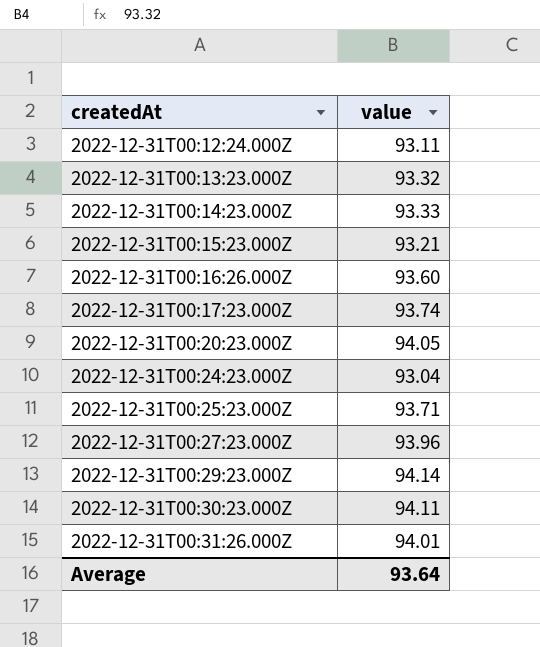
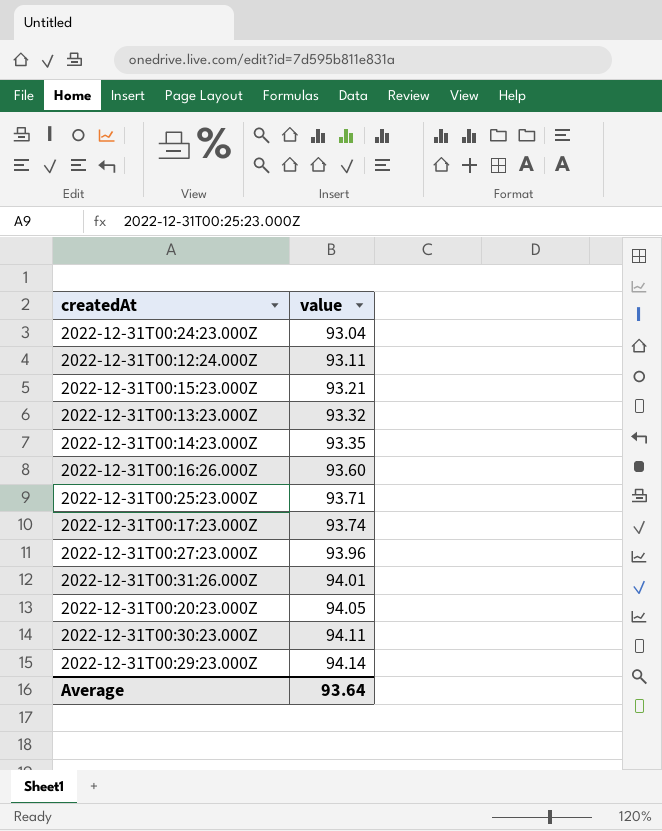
row order: createdAt ascending -> value ascending
2022-12-31T00:14:23.000Z | value: 93.33 -> 93.35

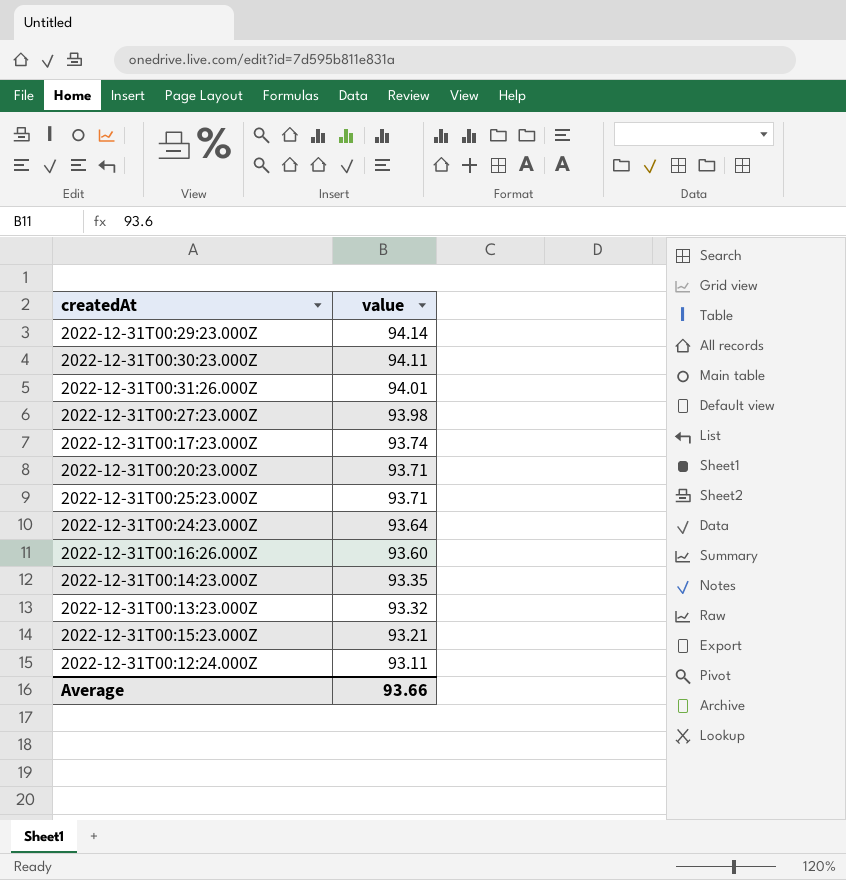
row order: value ascending -> value descending
2022-12-31T00:27:23.000Z | value: 93.96 -> 93.98
2022-12-31T00:20:23.000Z | value: 94.05 -> 93.71
2022-12-31T00:24:23.000Z | value: 93.04 -> 93.64
Average | value: 93.64 -> 93.66

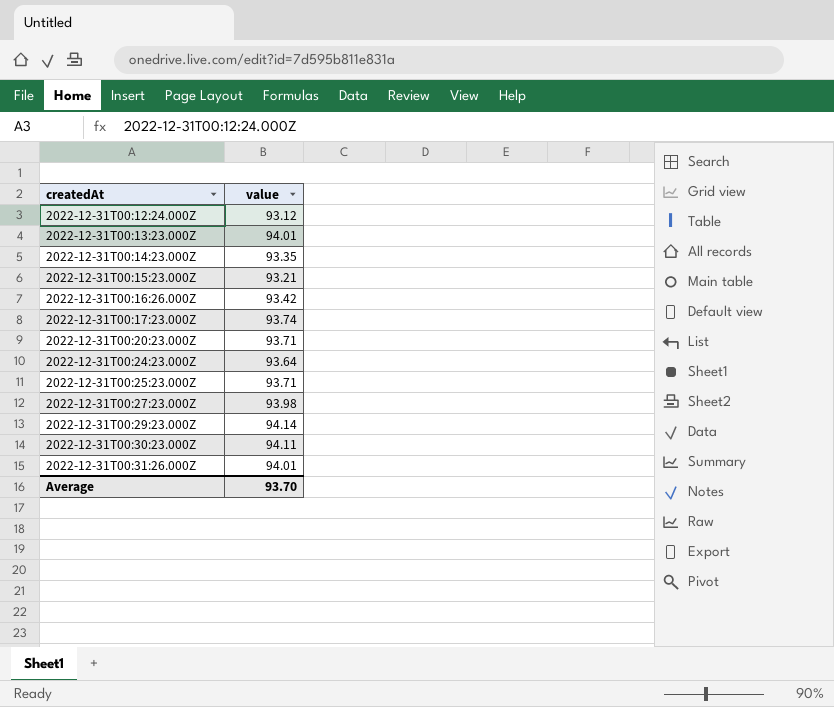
row order: value descending -> createdAt ascending
2022-12-31T00:12:24.000Z | value: 93.11 -> 93.12
2022-12-31T00:13:23.000Z | value: 93.32 -> 94.01
2022-12-31T00:16:26.000Z | value: 93.60 -> 93.42
Average | value: 93.66 -> 93.70

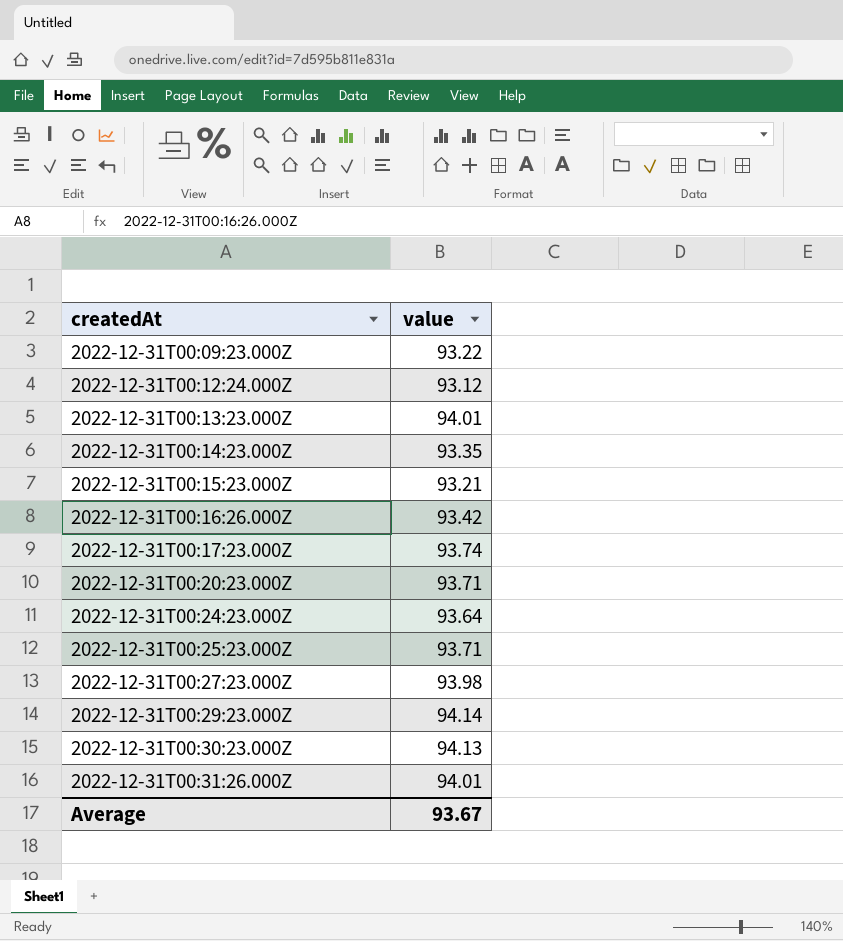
row 2022-12-31T00:09:23.000Z: none -> 93.22
2022-12-31T00:30:23.000Z | value: 94.11 -> 94.13
Average | value: 93.70 -> 93.67

